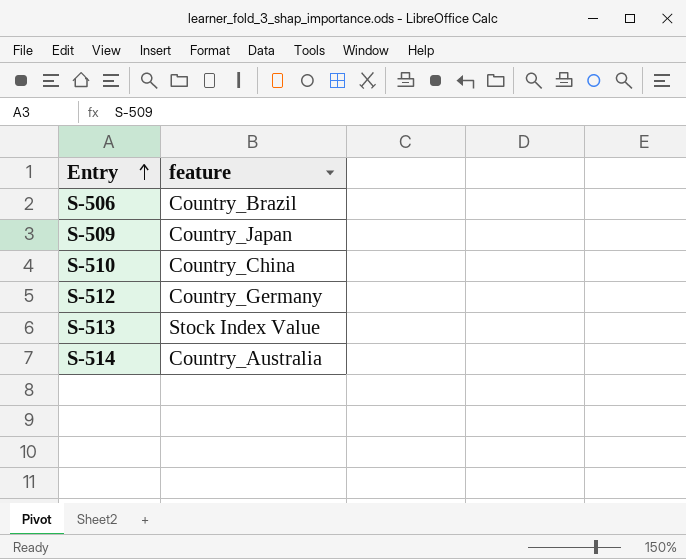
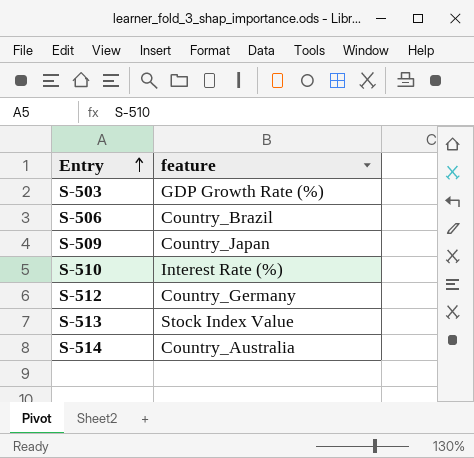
row S-503: none -> GDP Growth Rate (%)
S-510 | feature: Country_China -> Interest Rate (%)

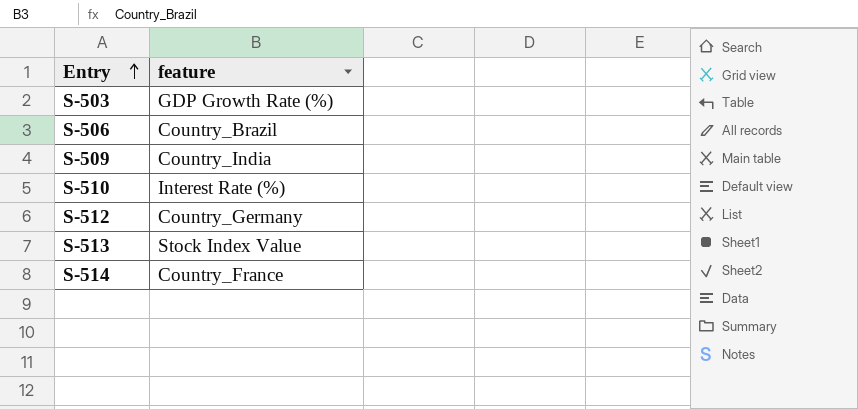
S-509 | feature: Country_Japan -> Country_India
S-514 | feature: Country_Australia -> Country_France

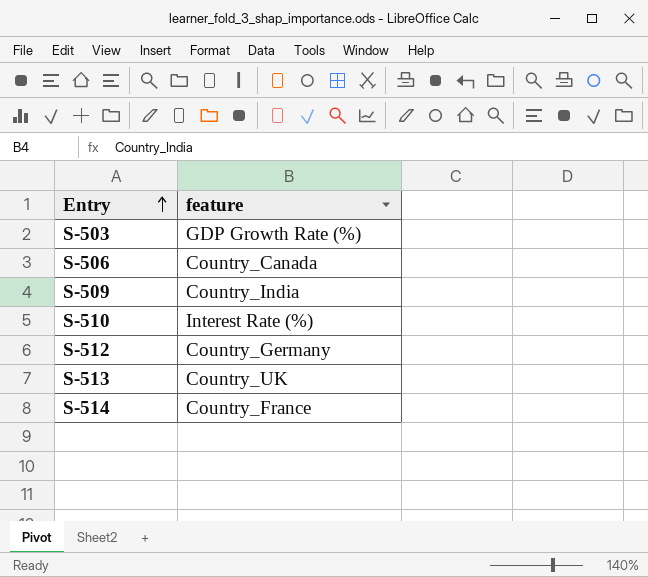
S-506 | feature: Country_Brazil -> Country_Canada
S-513 | feature: Stock Index Value -> Country_UK

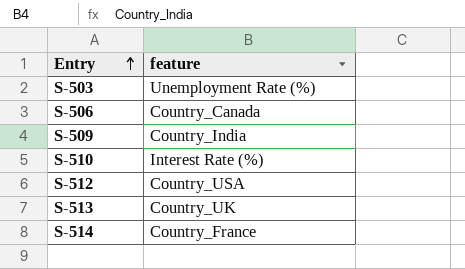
S-503 | feature: GDP Growth Rate (%) -> Unemployment Rate (%)
S-512 | feature: Country_Germany -> Country_USA

